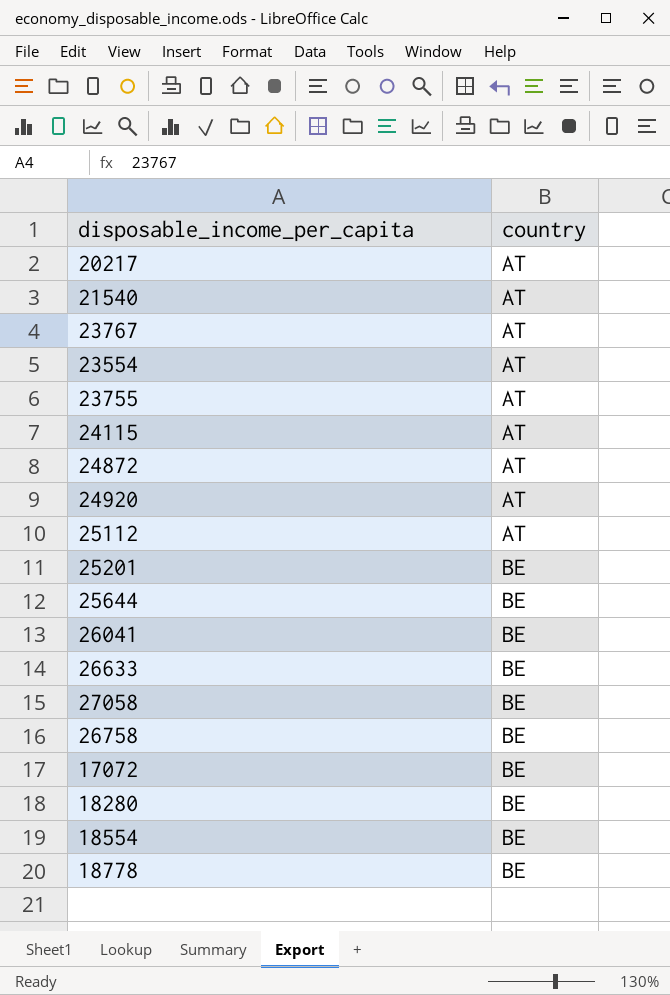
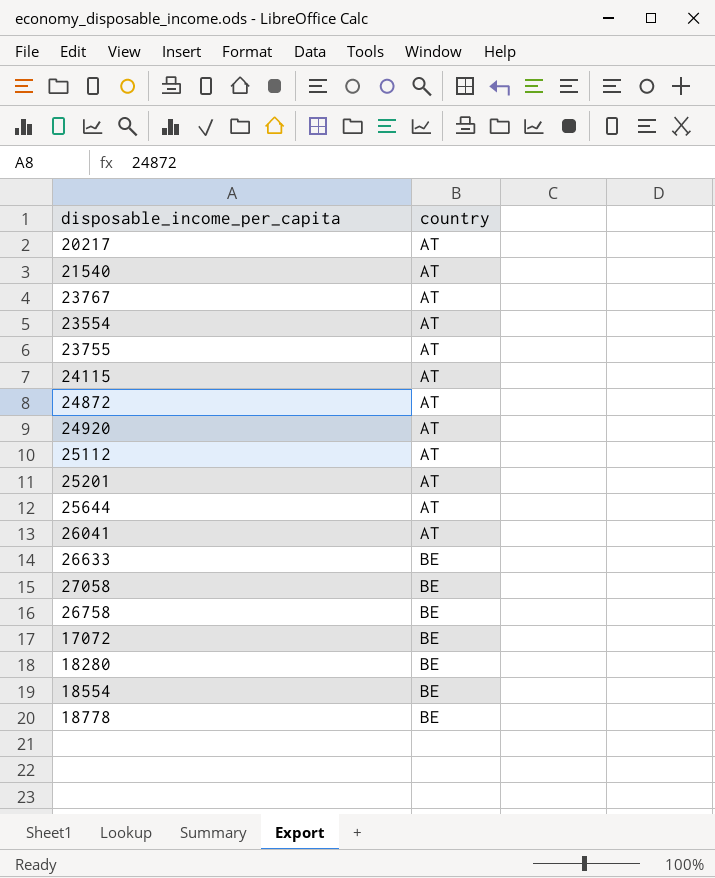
25201 | country: BE -> AT
25644 | country: BE -> AT
26041 | country: BE -> AT

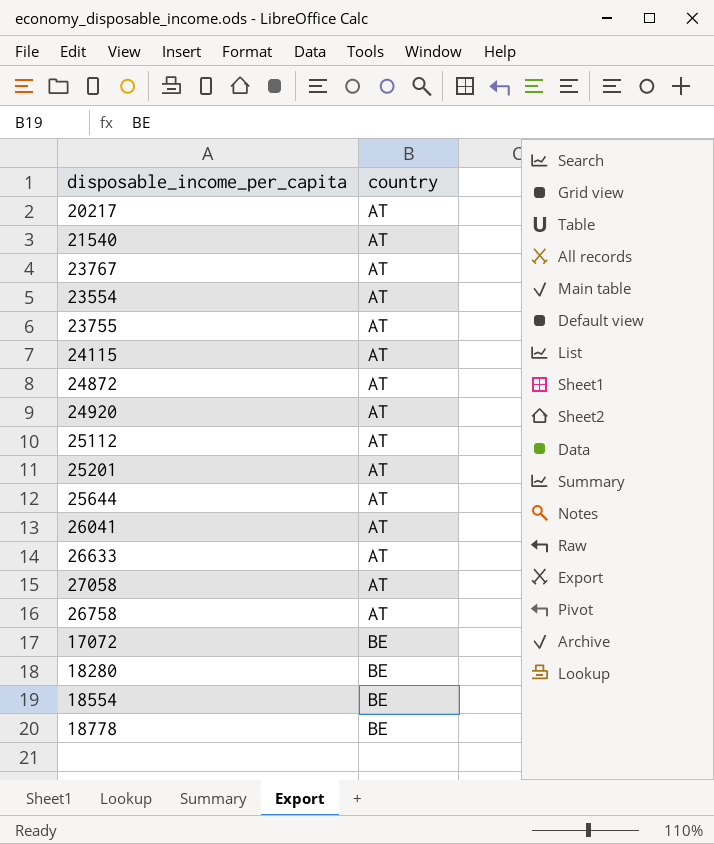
26633 | country: BE -> AT
27058 | country: BE -> AT
26758 | country: BE -> AT

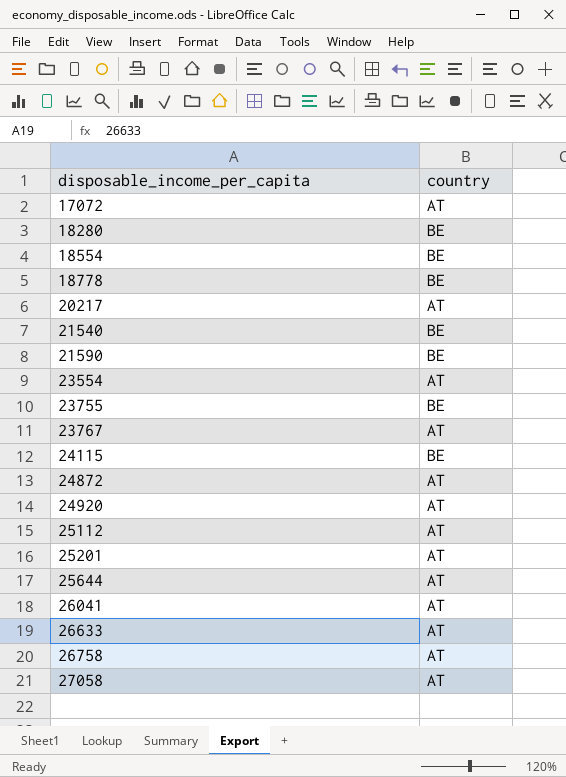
row order: country ascending -> disposable_income_per_capita ascending
17072 | country: BE -> AT
21540 | country: AT -> BE
row 21590: none -> BE
23755 | country: AT -> BE
24115 | country: AT -> BE

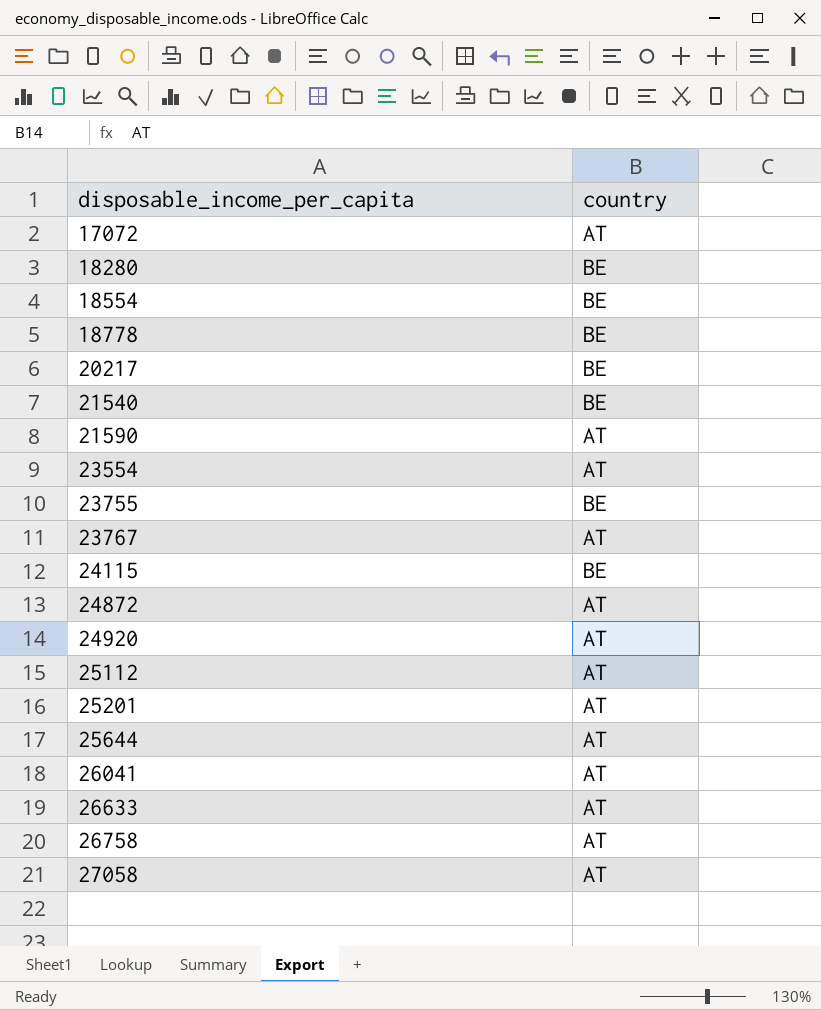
20217 | country: AT -> BE
21590 | country: BE -> AT

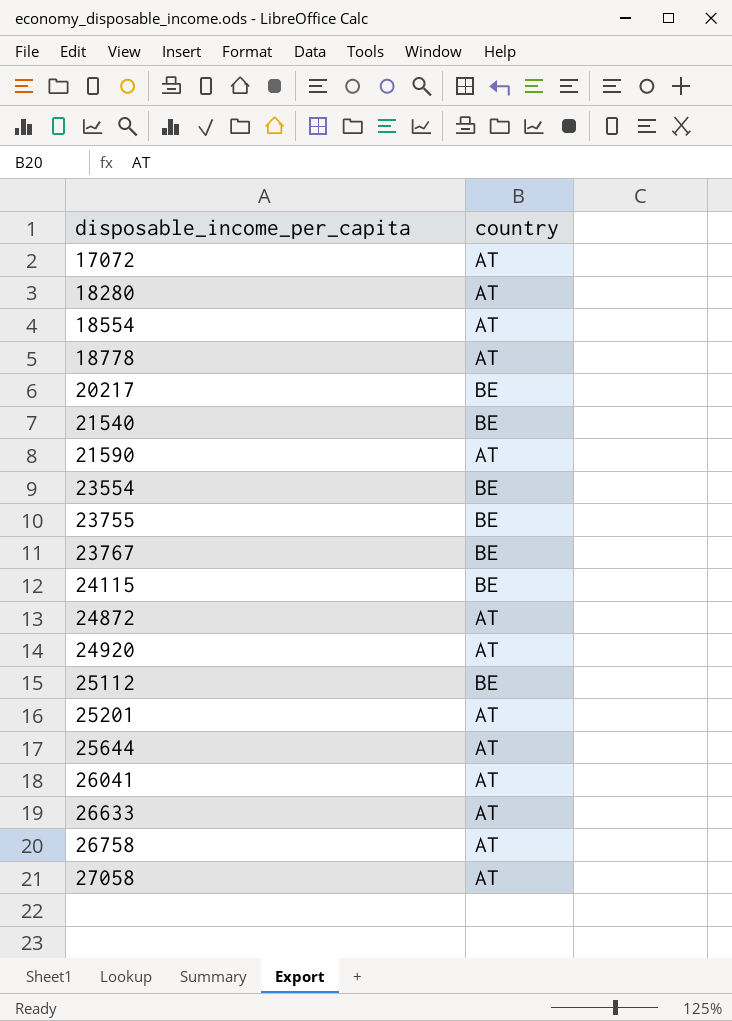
18280 | country: BE -> AT
18554 | country: BE -> AT
18778 | country: BE -> AT
23554 | country: AT -> BE
23767 | country: AT -> BE
25112 | country: AT -> BE

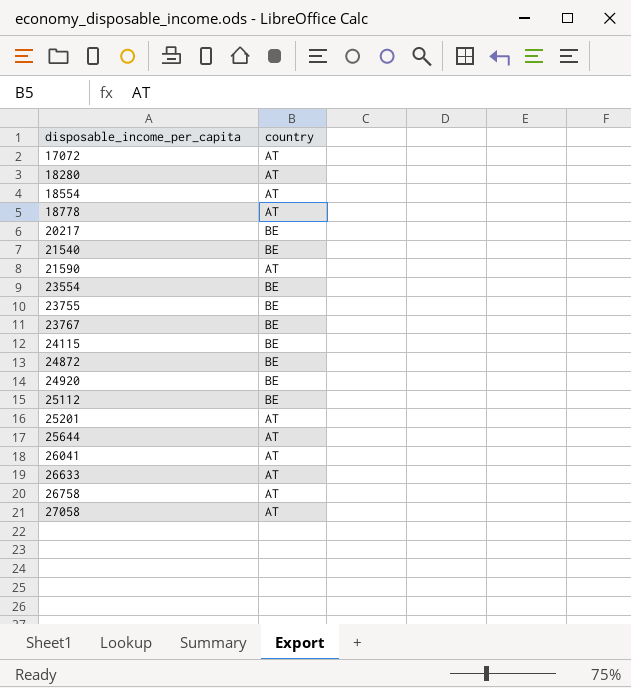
24872 | country: AT -> BE
24920 | country: AT -> BE

